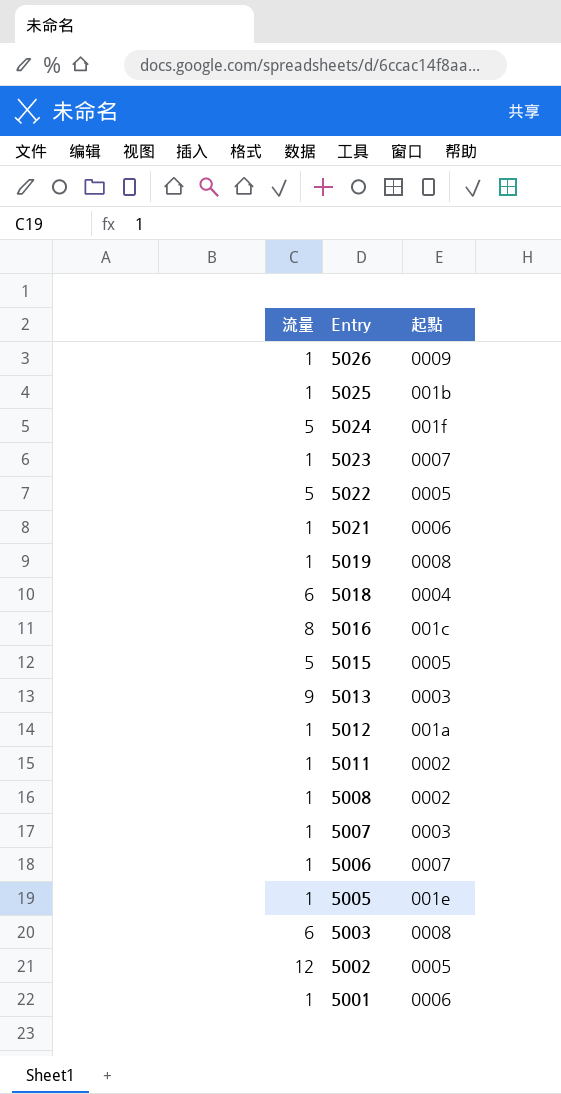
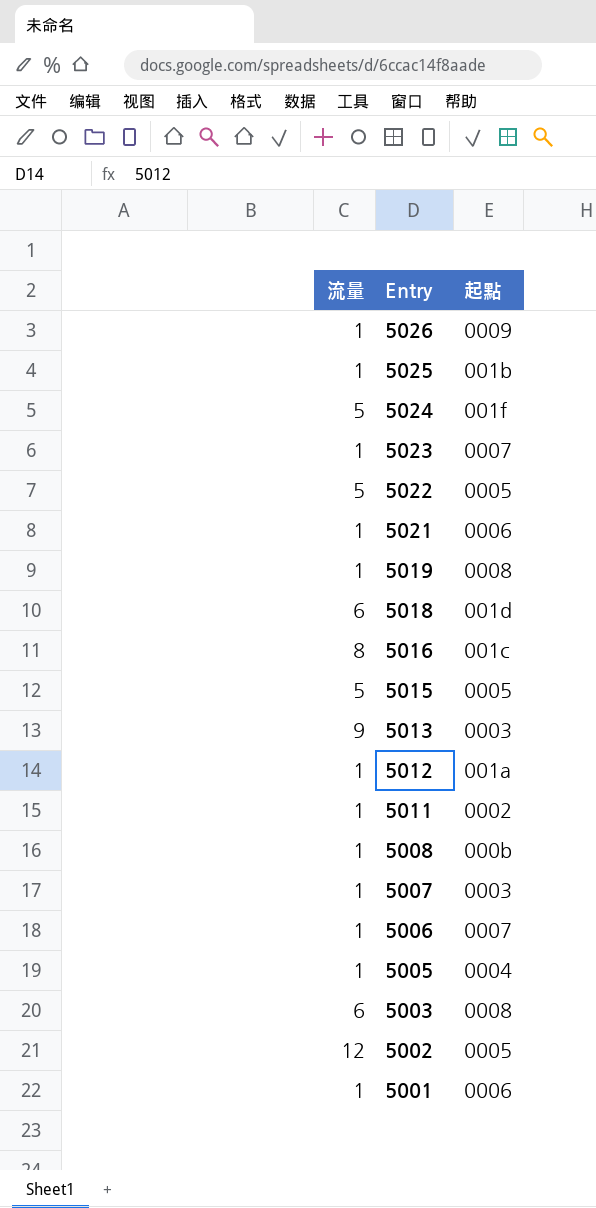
5018 | 起點: 0004 -> 001d
5008 | 起點: 0002 -> 000b
5005 | 起點: 001e -> 0004

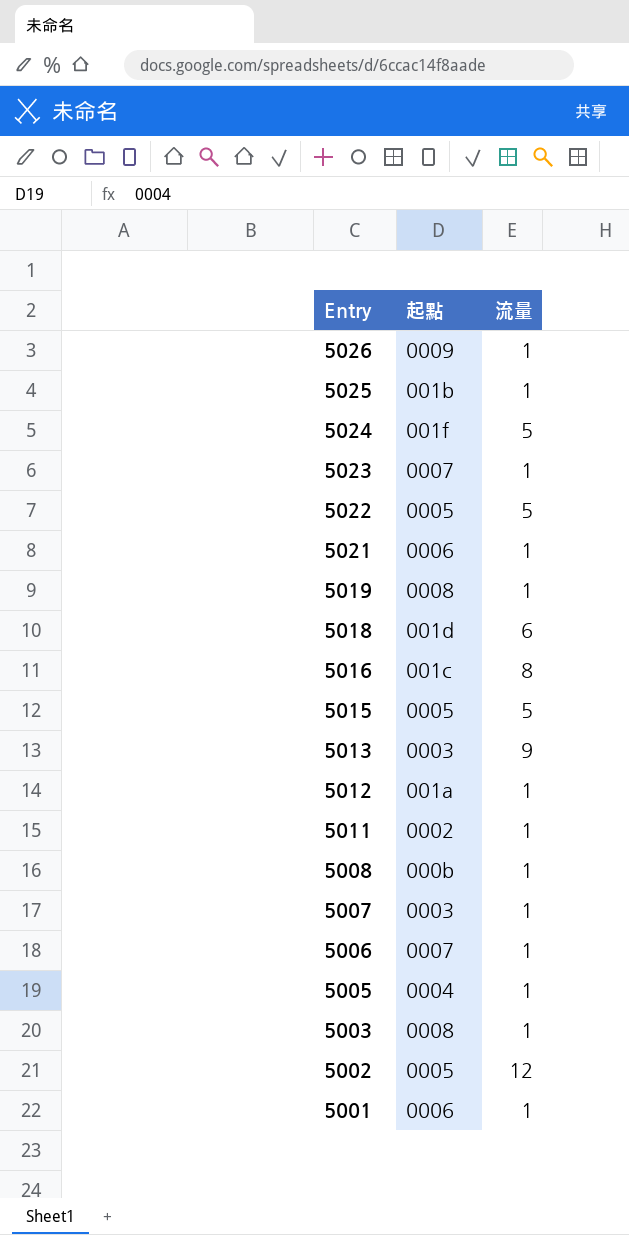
column 流量 | position: 1 -> 3
5003 | 流量: 6 -> 1

